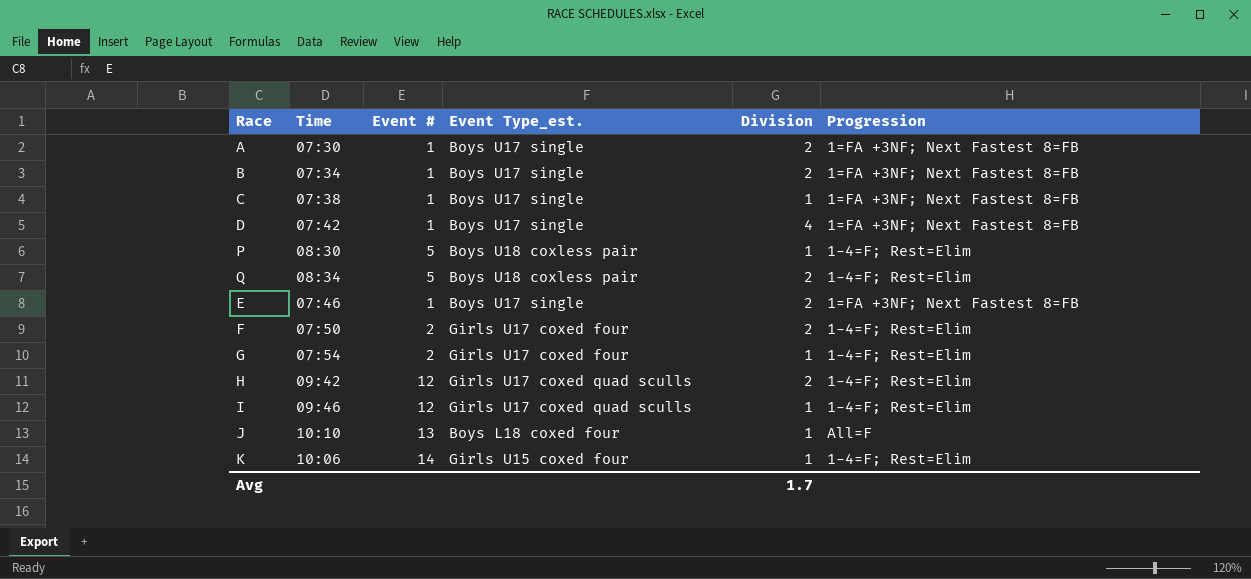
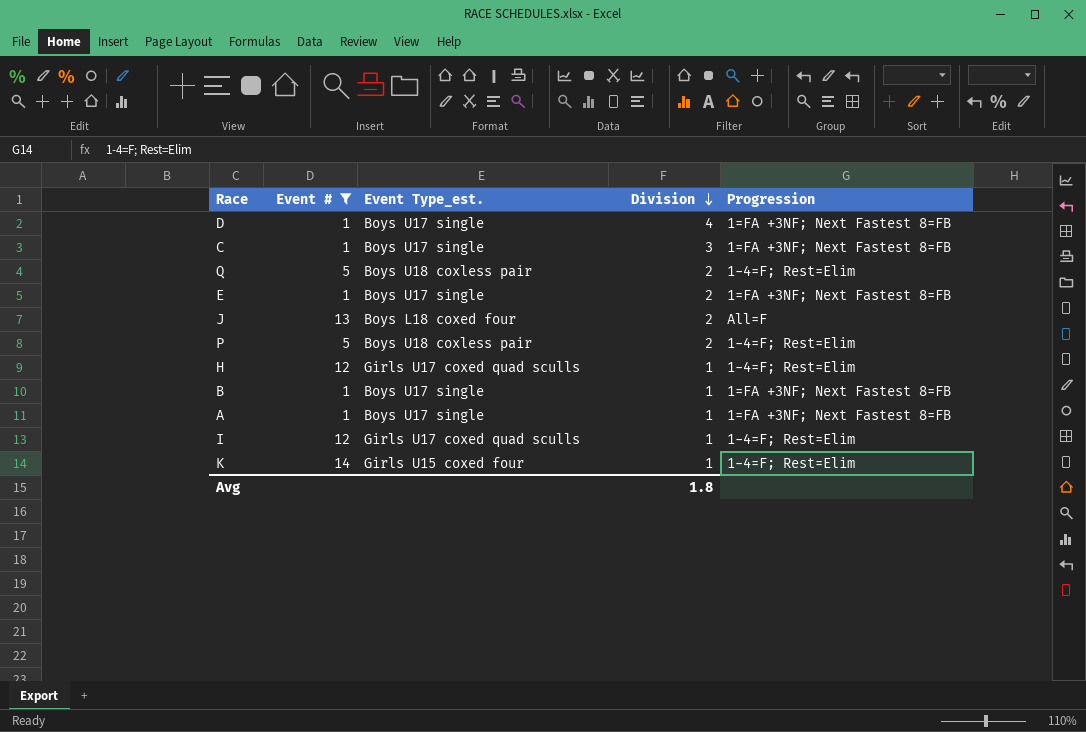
filter: none -> Event # != 2
row order: none -> Division descending
column Time | position: 2 -> none
C | Division: 1 -> 3
J | Division: 1 -> 2
P | Division: 1 -> 2
H | Division: 2 -> 1
B | Division: 2 -> 1
A | Division: 2 -> 1
Avg | Division: 1.7 -> 1.8

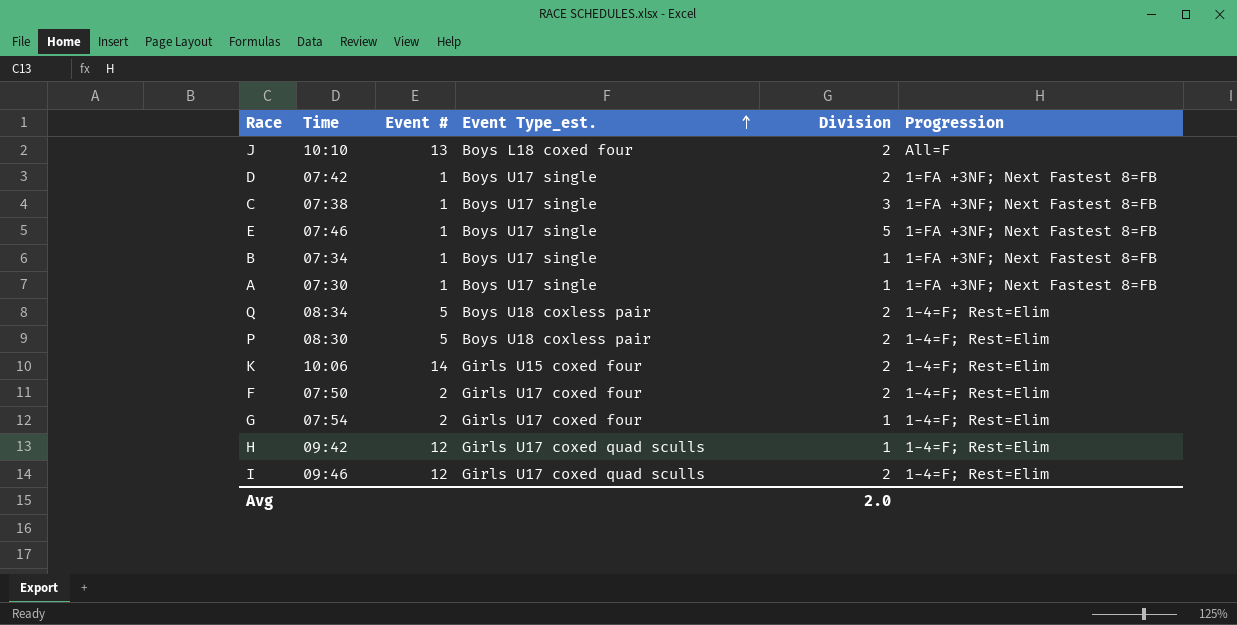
filter: Event # != 2 -> none
row order: Division descending -> Event Type_est. ascending
column Time | position: none -> 2
D | Division: 4 -> 2
E | Division: 2 -> 5
K | Division: 1 -> 2
I | Division: 1 -> 2
Avg | Division: 1.8 -> 2.0

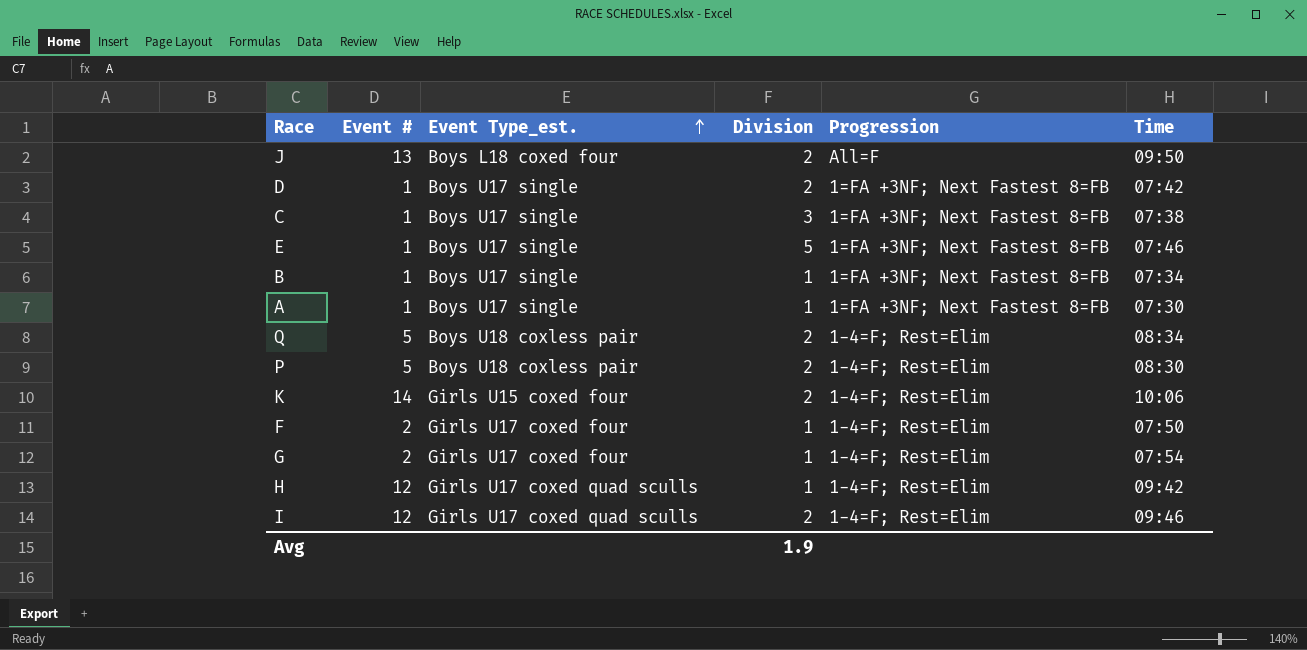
column Time | position: 2 -> 6
J | Time: 10:10 -> 09:50
F | Division: 2 -> 1
Avg | Division: 2.0 -> 1.9

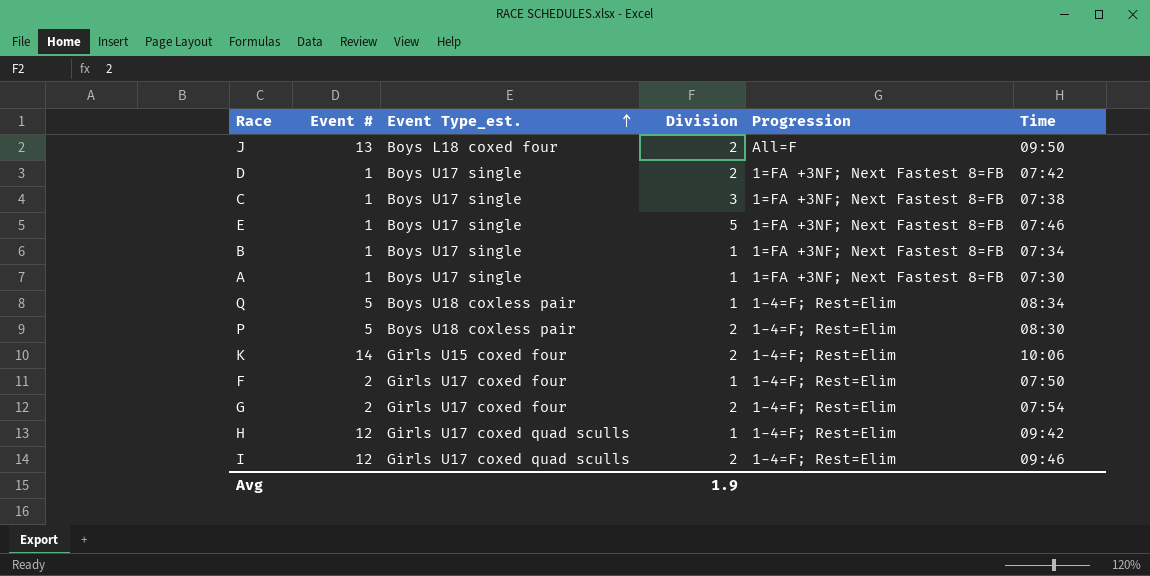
Q | Division: 2 -> 1
G | Division: 1 -> 2

